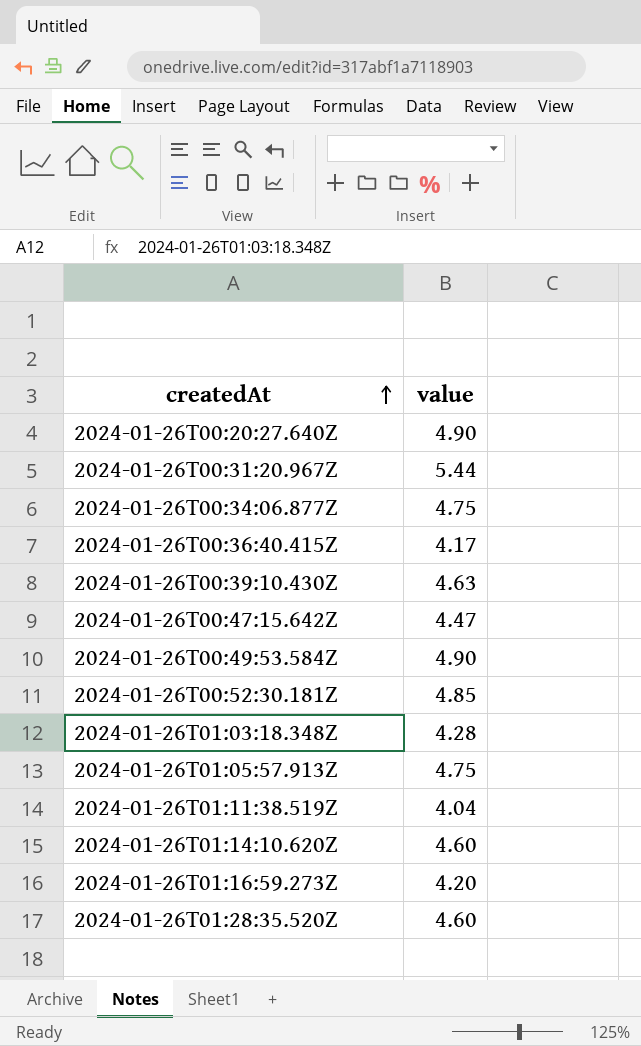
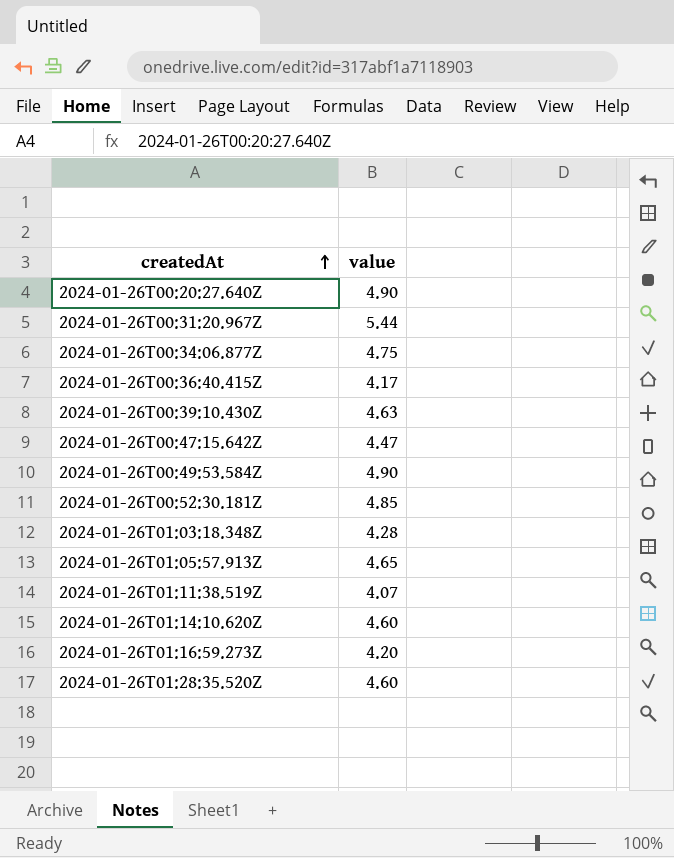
2024-01-26T01:05:57.913Z | value: 4.75 -> 4.65
2024-01-26T01:11:38.519Z | value: 4.04 -> 4.07

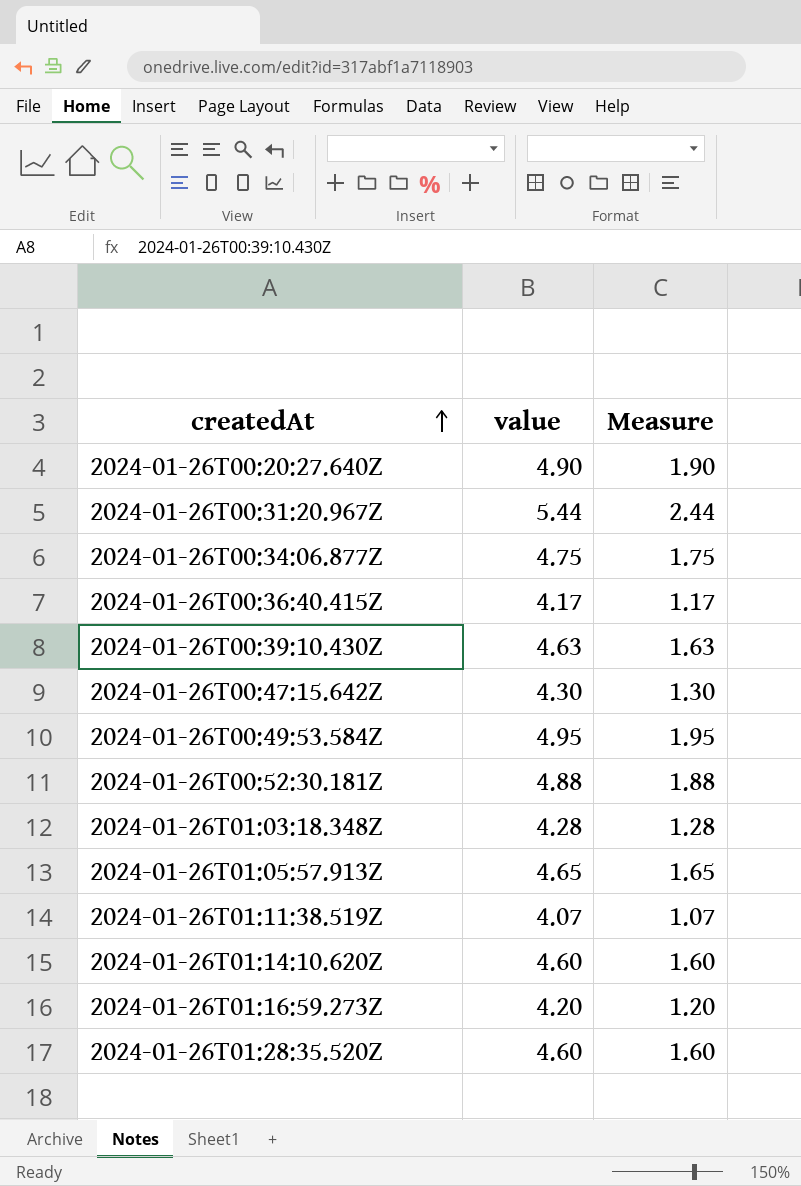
column Measure | formula: none -> [value] - 3
2024-01-26T00:47:15.642Z | value: 4.47 -> 4.30
2024-01-26T00:49:53.584Z | value: 4.90 -> 4.95
2024-01-26T00:52:30.181Z | value: 4.85 -> 4.88

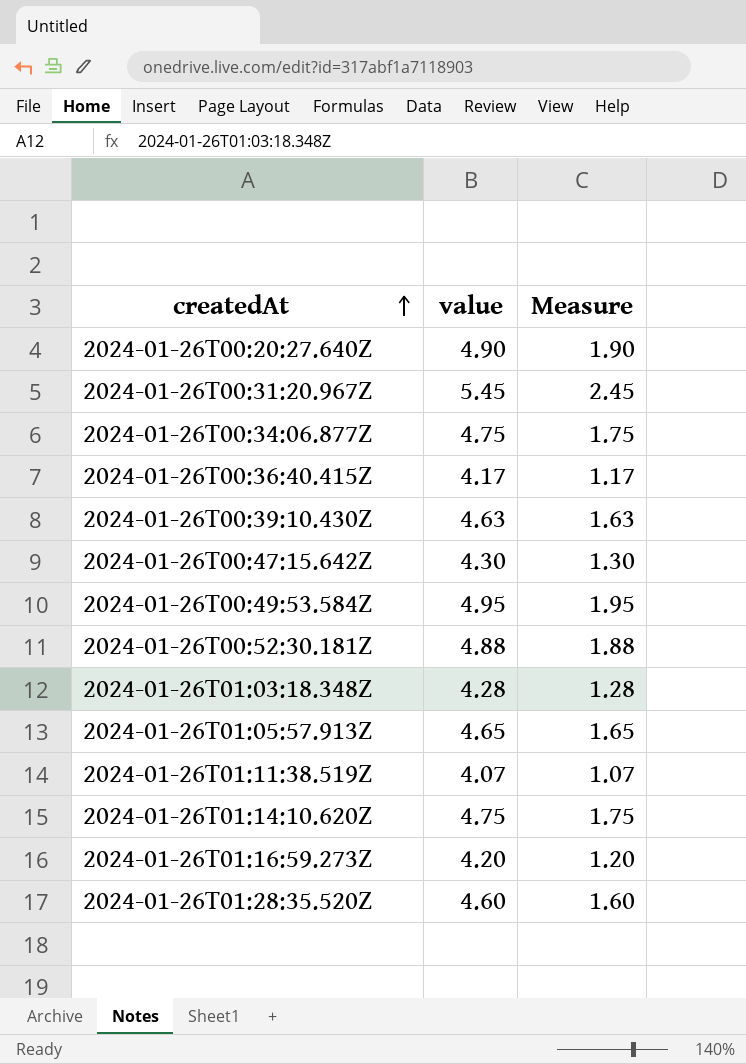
2024-01-26T00:31:20.967Z | value: 5.44 -> 5.45
2024-01-26T00:31:20.967Z | Measure: 2.44 -> 2.45
2024-01-26T01:14:10.620Z | value: 4.60 -> 4.75
2024-01-26T01:14:10.620Z | Measure: 1.60 -> 1.75

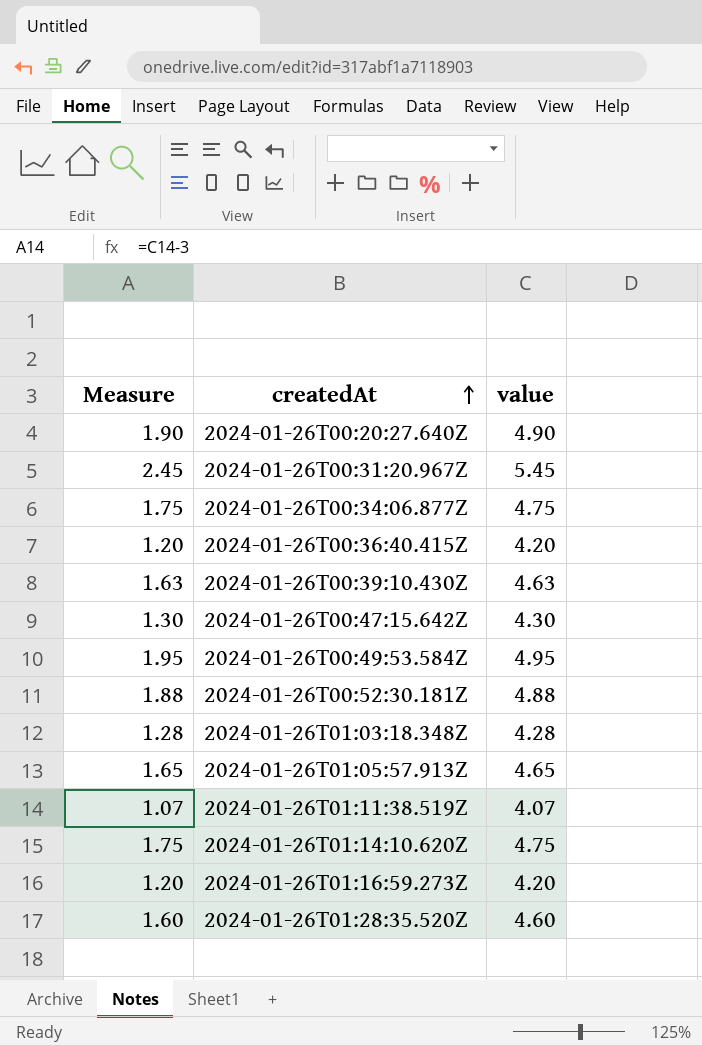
column Measure | position: 3 -> 1
2024-01-26T00:36:40.415Z | Measure: 1.17 -> 1.20
2024-01-26T00:36:40.415Z | value: 4.17 -> 4.20

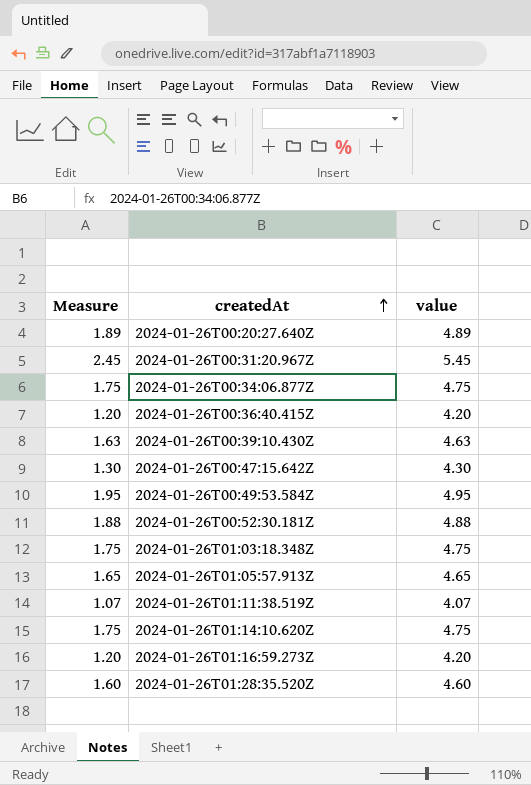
2024-01-26T00:20:27.640Z | Measure: 1.90 -> 1.89
2024-01-26T00:20:27.640Z | value: 4.90 -> 4.89
2024-01-26T01:03:18.348Z | Measure: 1.28 -> 1.75
2024-01-26T01:03:18.348Z | value: 4.28 -> 4.75

